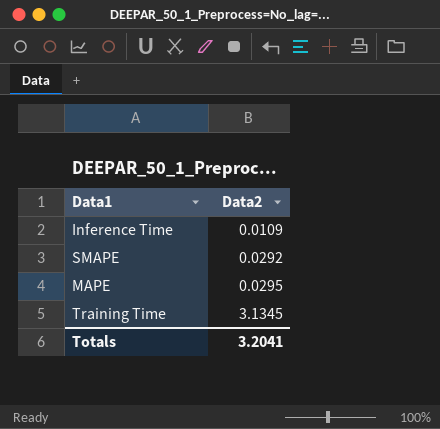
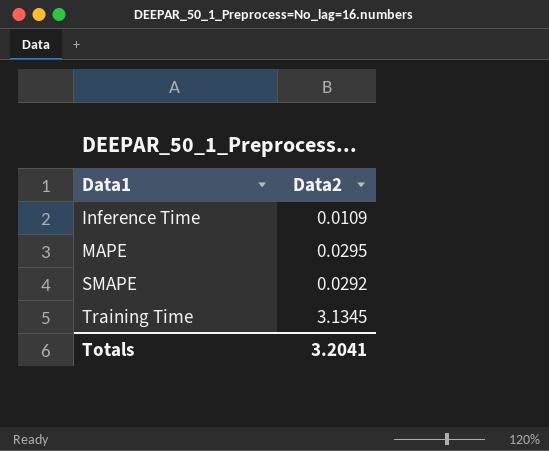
row order: Data2 ascending -> Data1 ascending

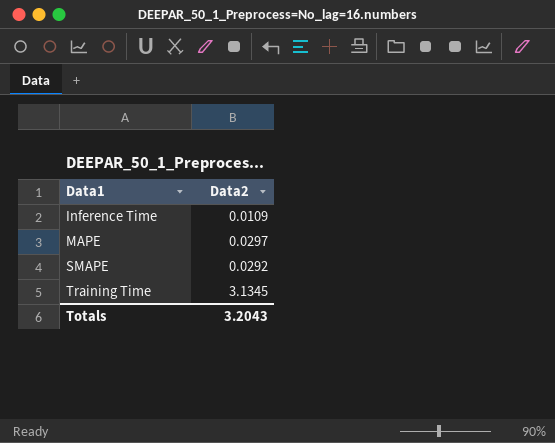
MAPE | Data2: 0.0295 -> 0.0297
Totals | Data2: 3.2041 -> 3.2043

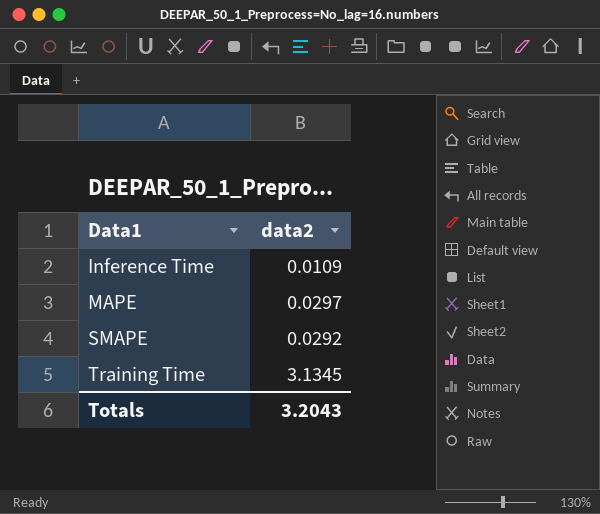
column name: Data2 -> data2

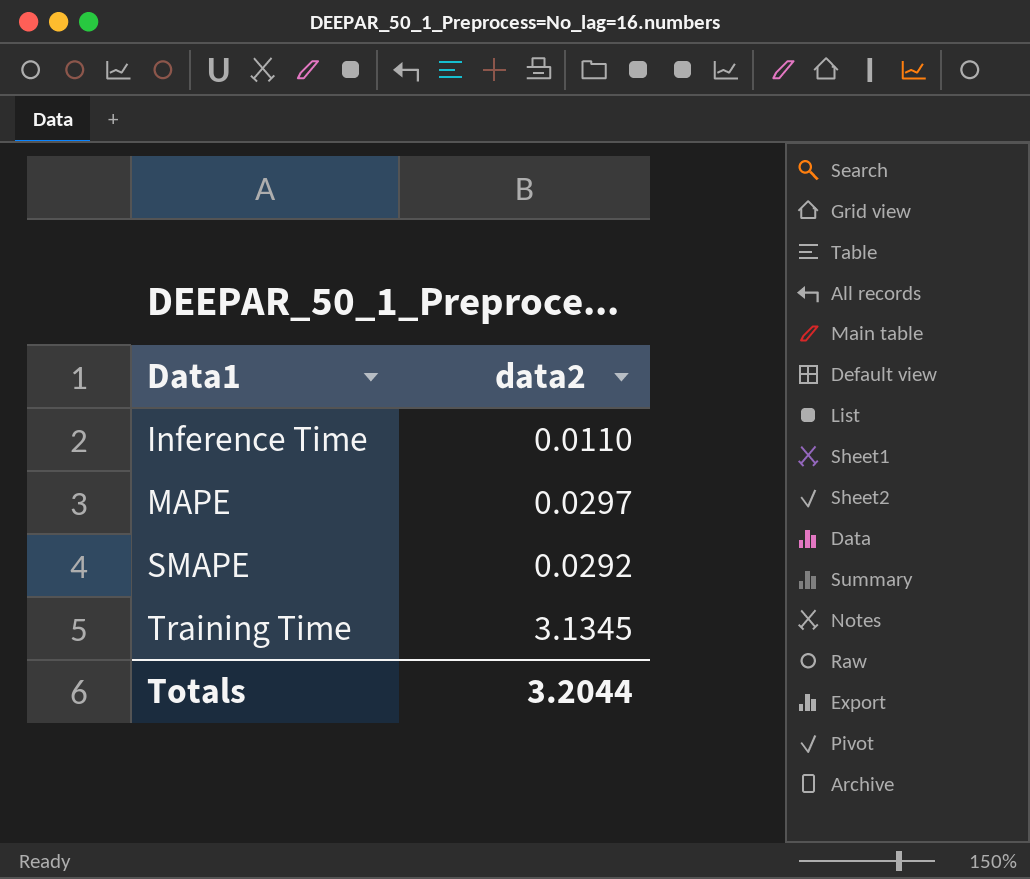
Inference Time | data2: 0.0109 -> 0.0110
Totals | data2: 3.2043 -> 3.2044

